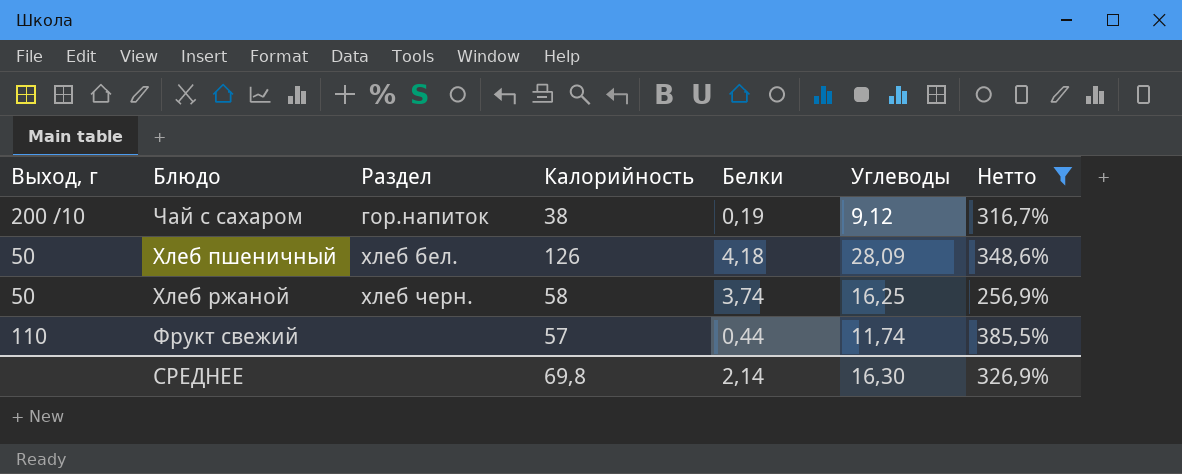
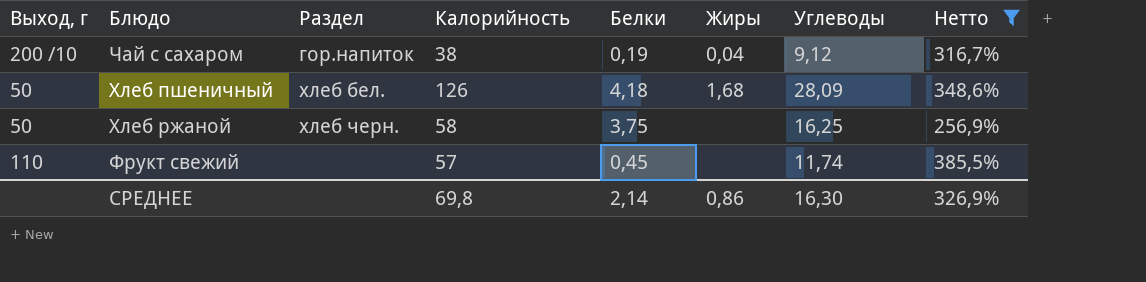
column Жиры | position: none -> 6
Хлеб ржаной | Белки: 3,74 -> 3,75
Фрукт свежий | Белки: 0,44 -> 0,45

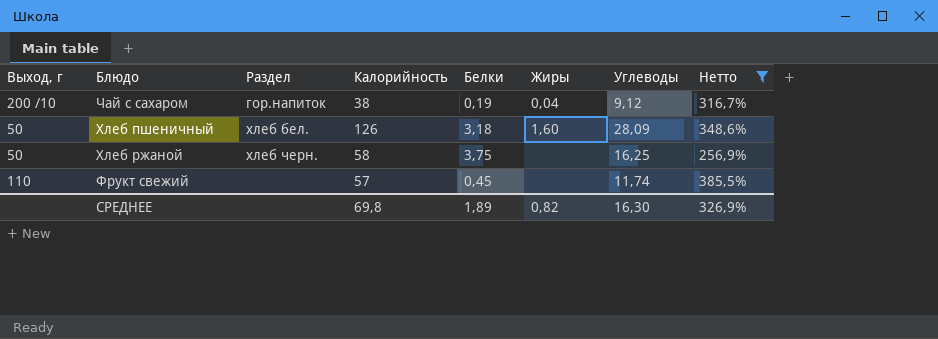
Хлеб пшеничный | Белки: 4,18 -> 3,18
Хлеб пшеничный | Жиры: 1,68 -> 1,60
СРЕДНЕЕ | Белки: 2,14 -> 1,89
СРЕДНЕЕ | Жиры: 0,86 -> 0,82

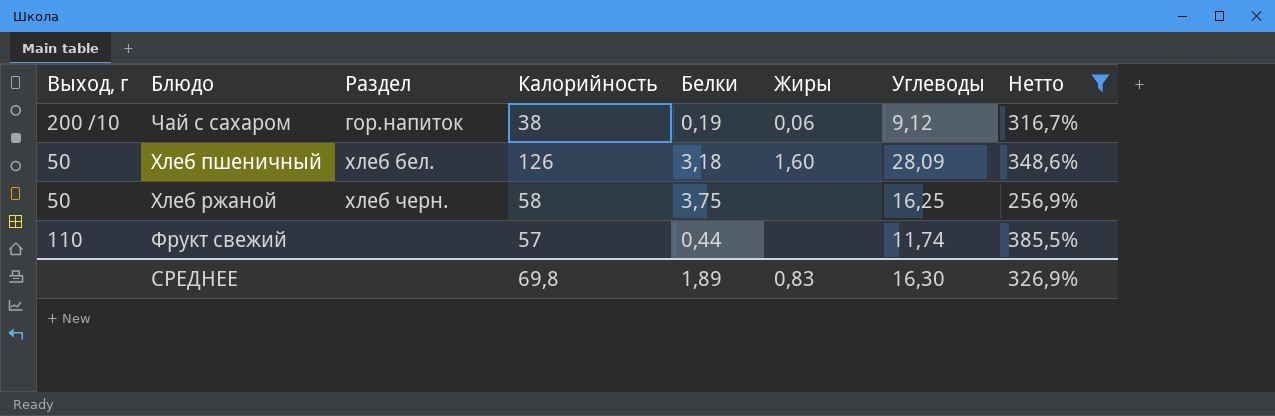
Чай с сахаром | Жиры: 0,04 -> 0,06
Фрукт свежий | Белки: 0,45 -> 0,44
СРЕДНЕЕ | Жиры: 0,82 -> 0,83

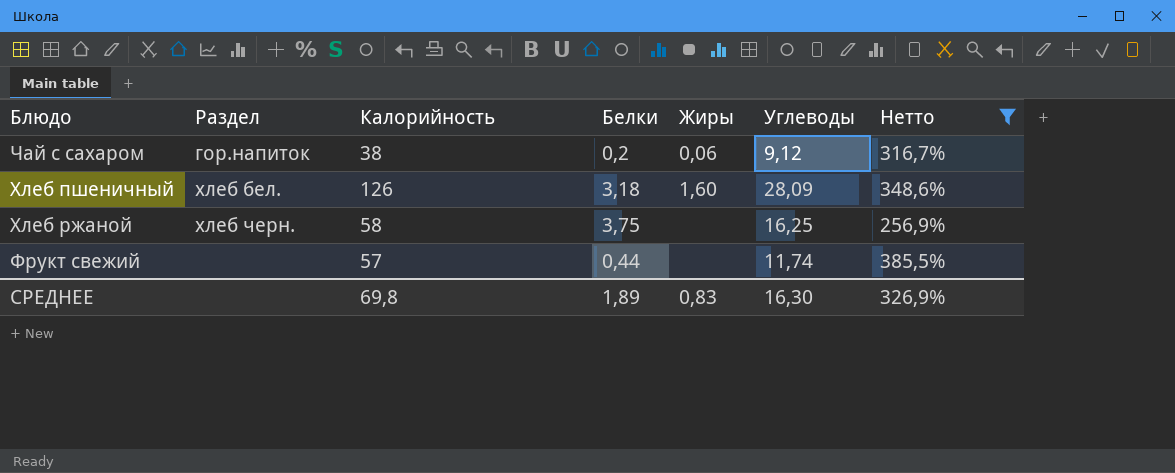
column Выход, г | position: 1 -> none
Чай с сахаром | Белки: 0,19 -> 0,2

